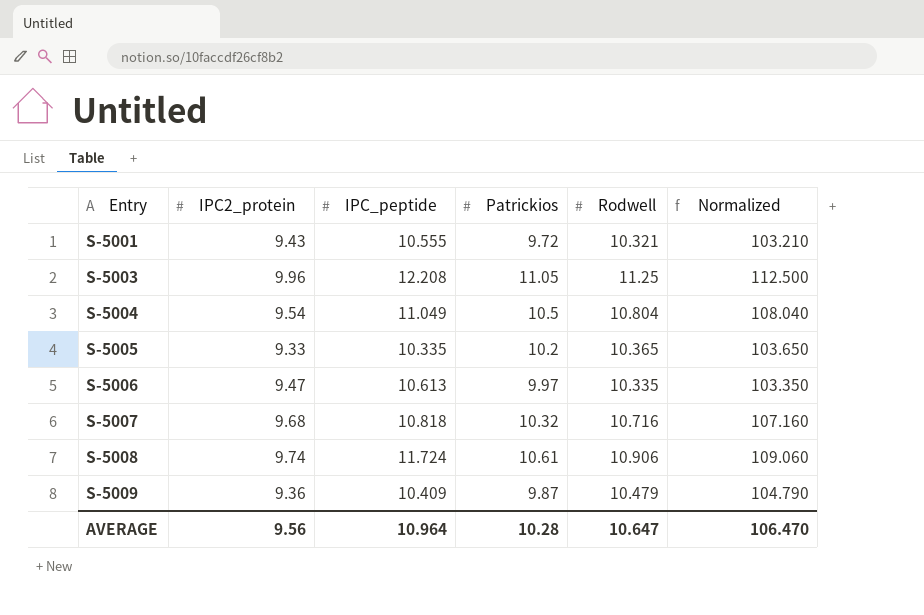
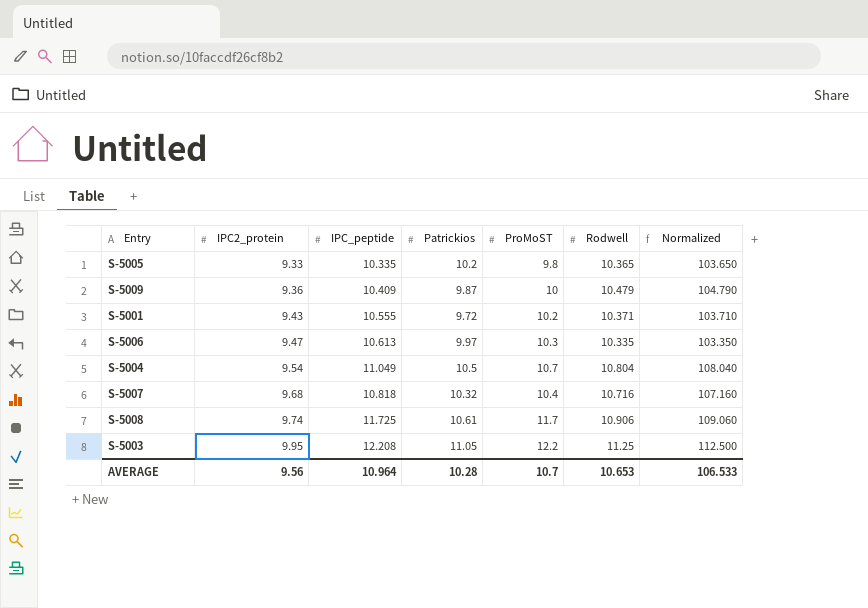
row order: Entry ascending -> IPC2_protein ascending
column ProMoST | position: none -> 5
S-5001 | Rodwell: 10.321 -> 10.371
S-5001 | Normalized: 103.210 -> 103.710
S-5008 | IPC_peptide: 11.724 -> 11.725
S-5003 | IPC2_protein: 9.96 -> 9.95
AVERAGE | Rodwell: 10.647 -> 10.653
AVERAGE | Normalized: 106.470 -> 106.533

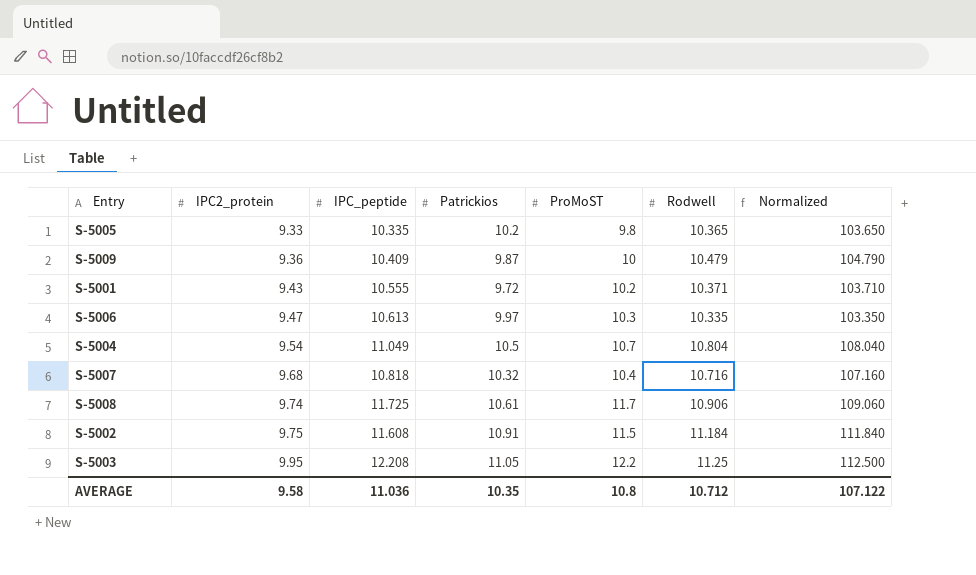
row S-5002: none -> 9.75 | 11.608 | 10.91 | 11.5 | 11.184 | 111.840
AVERAGE | IPC2_protein: 9.56 -> 9.58
AVERAGE | IPC_peptide: 10.964 -> 11.036
AVERAGE | Patrickios: 10.28 -> 10.35
AVERAGE | ProMoST: 10.7 -> 10.8
AVERAGE | Rodwell: 10.653 -> 10.712
AVERAGE | Normalized: 106.533 -> 107.122

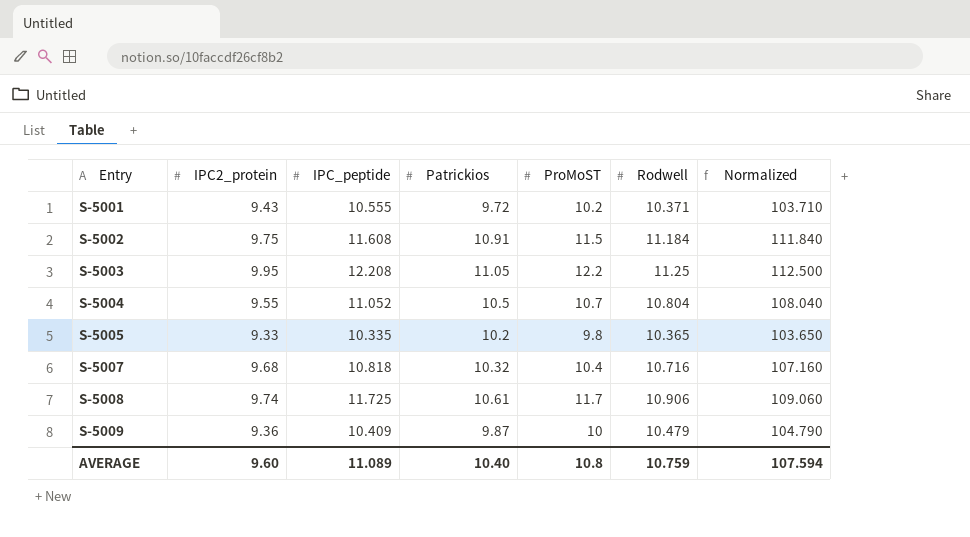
row order: IPC2_protein ascending -> Entry ascending
row S-5006: 9.47 | 10.613 | 9.97 | 10.3 | 10.335 | 103.350 -> none
S-5004 | IPC2_protein: 9.54 -> 9.55
S-5004 | IPC_peptide: 11.049 -> 11.052
AVERAGE | IPC2_protein: 9.58 -> 9.60
AVERAGE | IPC_peptide: 11.036 -> 11.089
AVERAGE | Patrickios: 10.35 -> 10.40
AVERAGE | Rodwell: 10.712 -> 10.759
AVERAGE | Normalized: 107.122 -> 107.594

